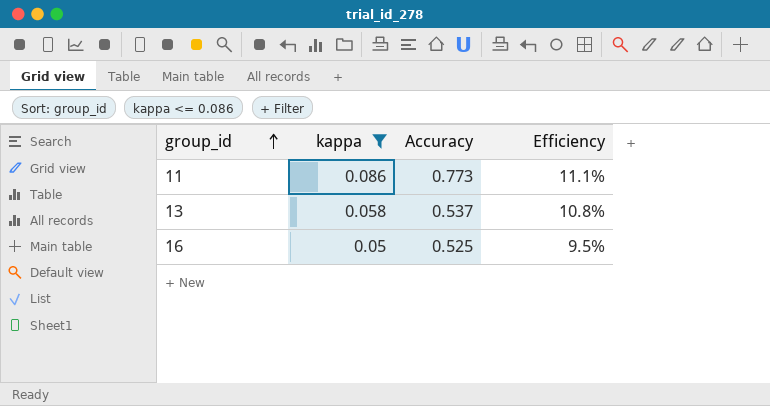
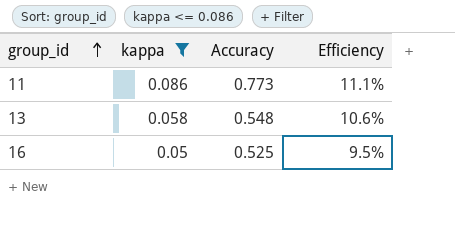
13 | Accuracy: 0.537 -> 0.548
13 | Efficiency: 10.8% -> 10.6%

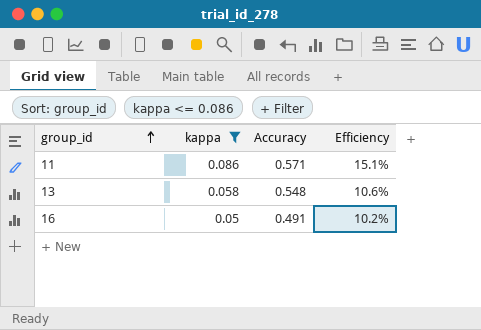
11 | Accuracy: 0.773 -> 0.571
11 | Efficiency: 11.1% -> 15.1%
16 | Accuracy: 0.525 -> 0.491
16 | Efficiency: 9.5% -> 10.2%

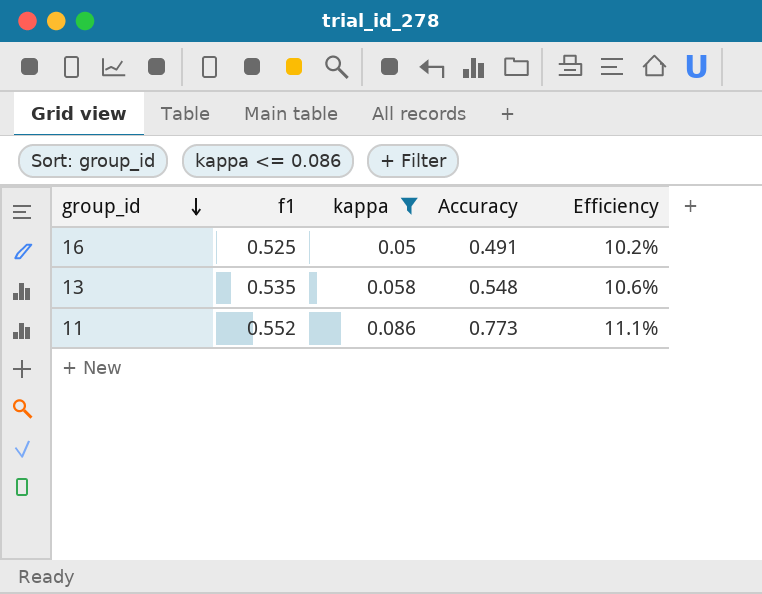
row order: group_id ascending -> group_id descending
column f1 | position: none -> 2
11 | Accuracy: 0.571 -> 0.773
11 | Efficiency: 15.1% -> 11.1%

